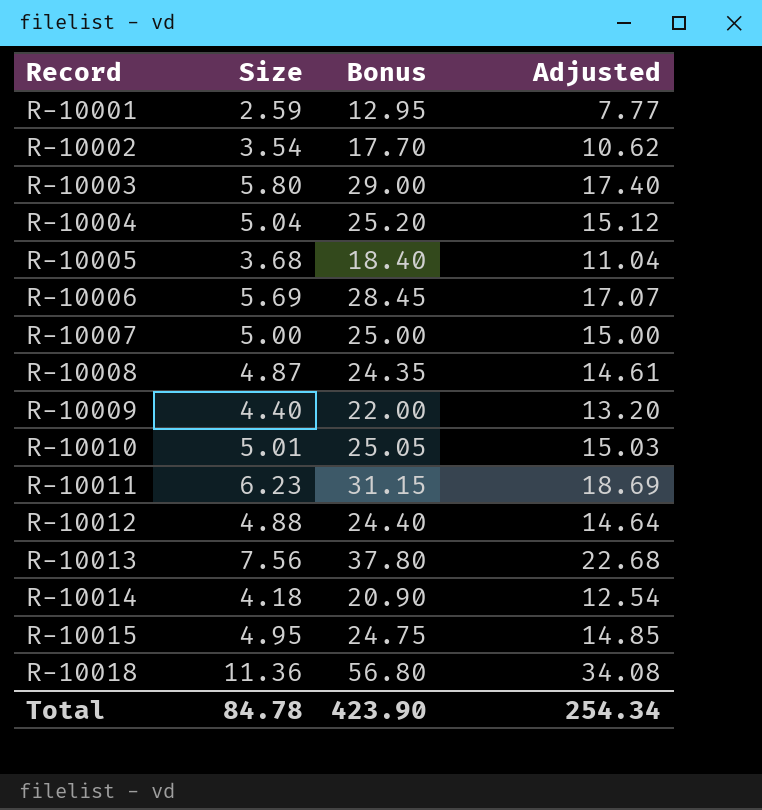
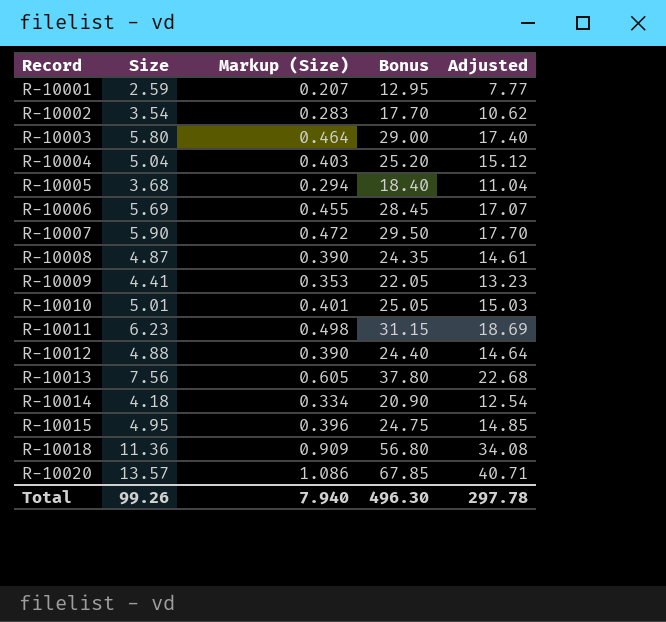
column Markup (Size) | formula: none -> [Size] * 0.08
R-10007 | Size: 5.00 -> 5.90
R-10007 | Bonus: 25.00 -> 29.50
R-10007 | Adjusted: 15.00 -> 17.70
R-10009 | Size: 4.40 -> 4.41
R-10009 | Bonus: 22.00 -> 22.05
R-10009 | Adjusted: 13.20 -> 13.23
row R-10020: none -> 13.57 | 1.086 | 67.85 | 40.71
Total | Size: 84.78 -> 99.26
Total | Bonus: 423.90 -> 496.30
Total | Adjusted: 254.34 -> 297.78

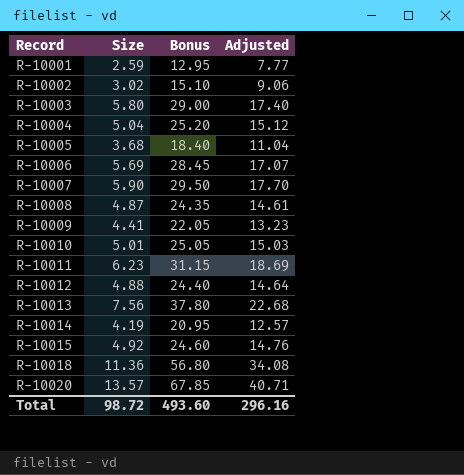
column Markup (Size) | formula: [Size] * 0.08 -> none
R-10002 | Size: 3.54 -> 3.02
R-10002 | Bonus: 17.70 -> 15.10
R-10002 | Adjusted: 10.62 -> 9.06
R-10014 | Size: 4.18 -> 4.19
R-10014 | Bonus: 20.90 -> 20.95
R-10014 | Adjusted: 12.54 -> 12.57
R-10015 | Size: 4.95 -> 4.92
R-10015 | Bonus: 24.75 -> 24.60
R-10015 | Adjusted: 14.85 -> 14.76
Total | Size: 99.26 -> 98.72
Total | Bonus: 496.30 -> 493.60
Total | Adjusted: 297.78 -> 296.16

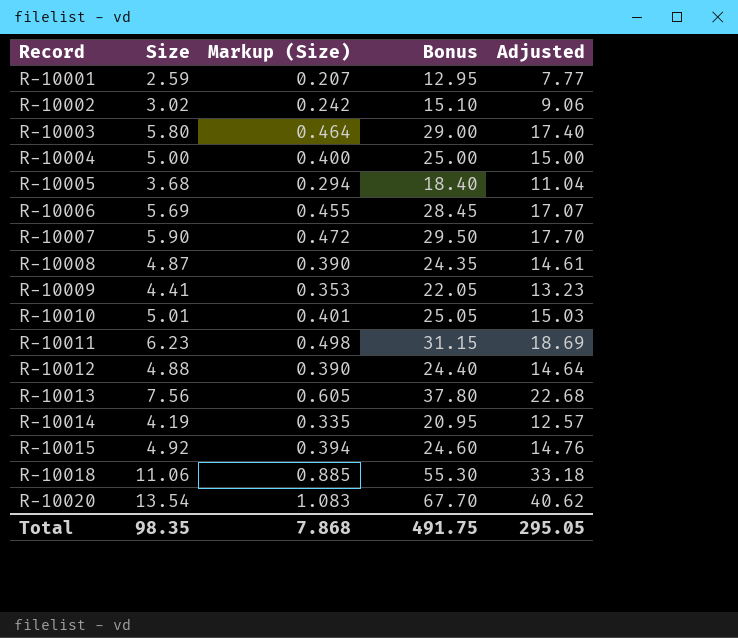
column Markup (Size) | formula: none -> [Size] * 0.08
R-10004 | Size: 5.04 -> 5.00
R-10004 | Bonus: 25.20 -> 25.00
R-10004 | Adjusted: 15.12 -> 15.00
R-10018 | Size: 11.36 -> 11.06
R-10018 | Bonus: 56.80 -> 55.30
R-10018 | Adjusted: 34.08 -> 33.18
R-10020 | Size: 13.57 -> 13.54
R-10020 | Bonus: 67.85 -> 67.70
R-10020 | Adjusted: 40.71 -> 40.62
Total | Size: 98.72 -> 98.35
Total | Bonus: 493.60 -> 491.75
Total | Adjusted: 296.16 -> 295.05

